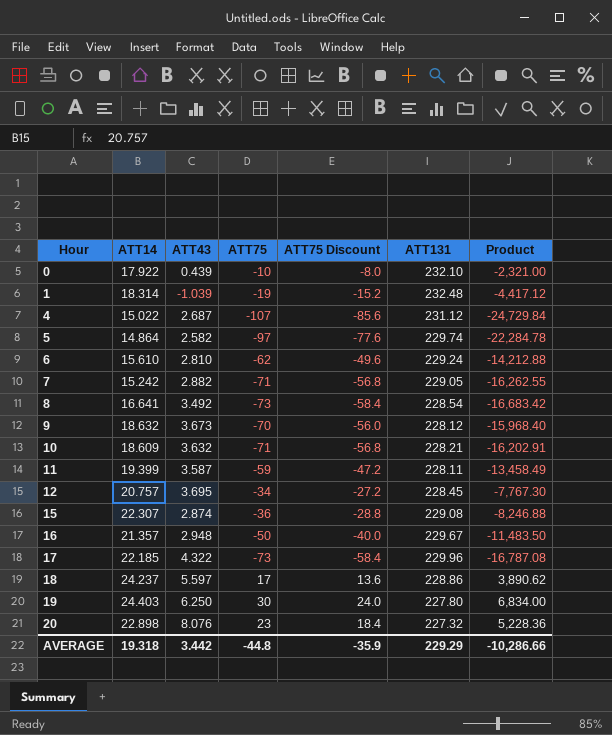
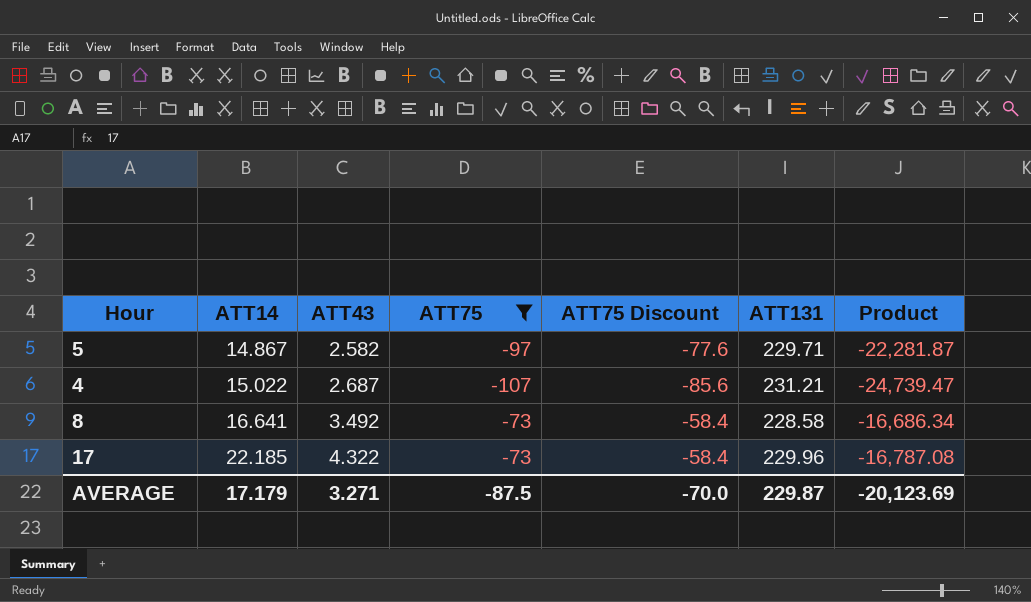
filter: none -> ATT75 <= -73
row order: Hour ascending -> ATT14 ascending
5 | ATT14: 14.864 -> 14.867
5 | ATT131: 229.74 -> 229.71
5 | Product: -22,284.78 -> -22,281.87
4 | ATT131: 231.12 -> 231.21
4 | Product: -24,729.84 -> -24,739.47
8 | ATT131: 228.54 -> 228.58
8 | Product: -16,683.42 -> -16,686.34
AVERAGE | ATT14: 19.318 -> 17.179
AVERAGE | ATT43: 3.442 -> 3.271
AVERAGE | ATT75: -44.8 -> -87.5
AVERAGE | ATT75 Discount: -35.9 -> -70.0
AVERAGE | ATT131: 229.29 -> 229.87
AVERAGE | Product: -10,286.66 -> -20,123.69

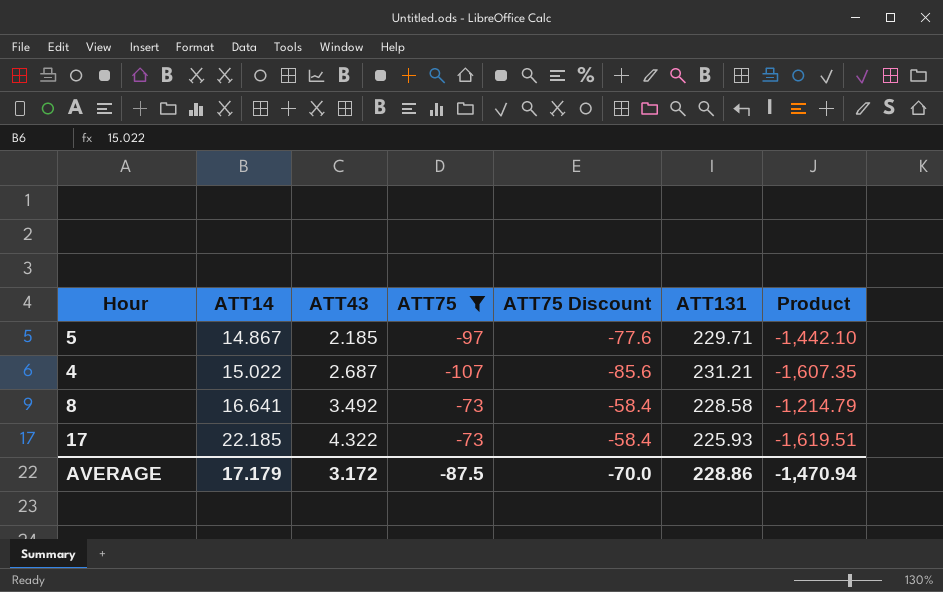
column Product | formula: [ATT75] * [ATT131] -> [ATT14] * [ATT75]
5 | ATT43: 2.582 -> 2.185
17 | ATT131: 229.96 -> 225.93
AVERAGE | ATT43: 3.271 -> 3.172
AVERAGE | ATT131: 229.87 -> 228.86
AVERAGE | Product: -20,123.69 -> -1,470.94

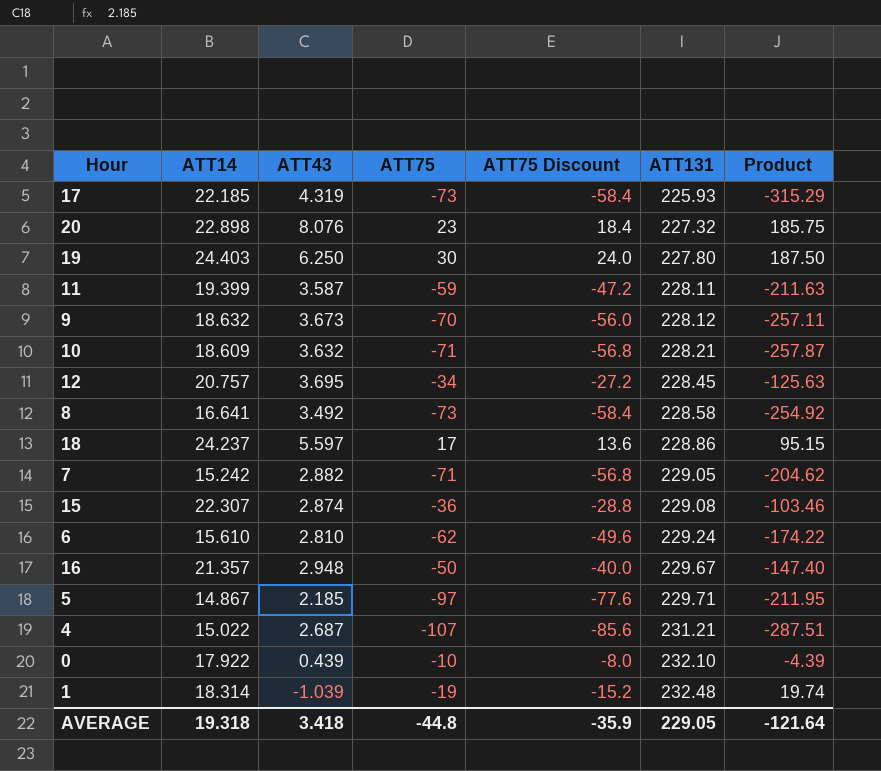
filter: ATT75 <= -73 -> none
row order: ATT14 ascending -> ATT131 ascending
column Product | formula: [ATT14] * [ATT75] -> [ATT43] * [ATT75]
17 | ATT43: 4.322 -> 4.319
AVERAGE | ATT14: 17.179 -> 19.318
AVERAGE | ATT43: 3.172 -> 3.418
AVERAGE | ATT75: -87.5 -> -44.8
AVERAGE | ATT75 Discount: -70.0 -> -35.9
AVERAGE | ATT131: 228.86 -> 229.05
AVERAGE | Product: -1,470.94 -> -121.64

